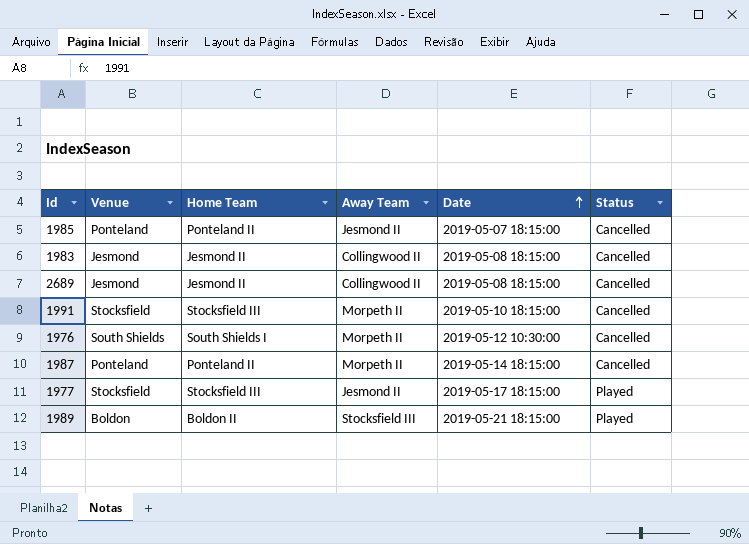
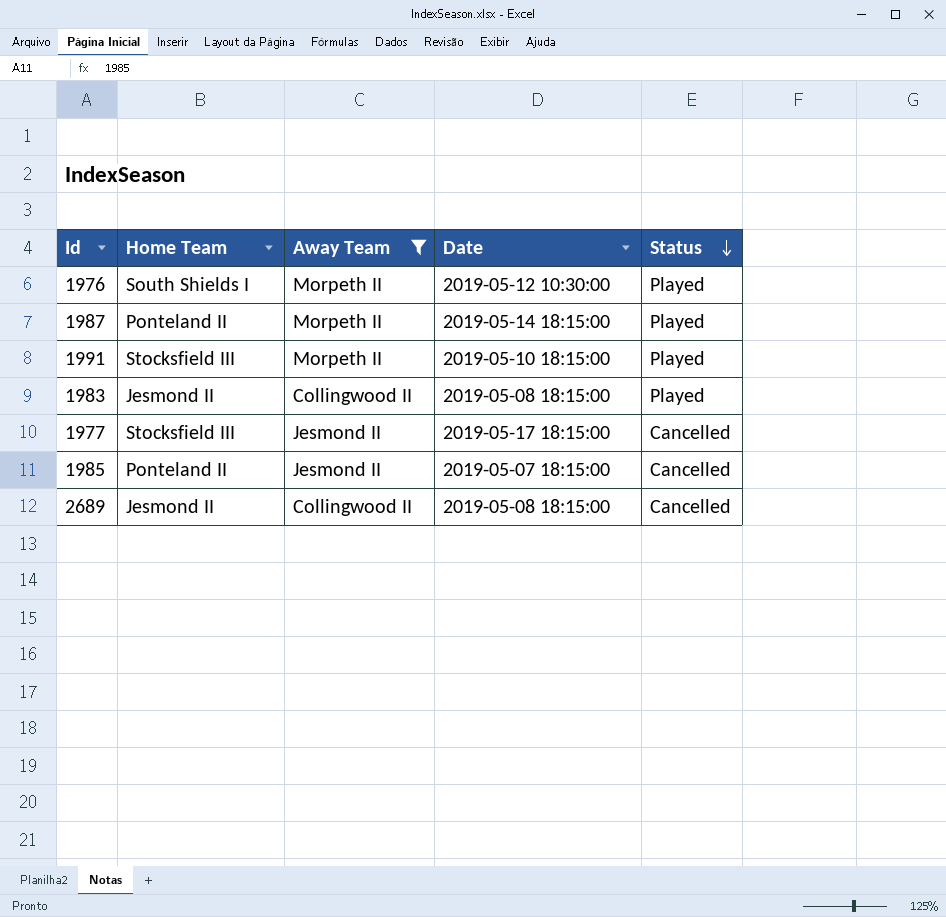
filter: none -> Away Team != Stocksfield III
row order: Date ascending -> Status descending
column Venue | position: 2 -> none
1976 | Status: Cancelled -> Played
1987 | Status: Cancelled -> Played
1991 | Status: Cancelled -> Played
1983 | Status: Cancelled -> Played
1977 | Status: Played -> Cancelled

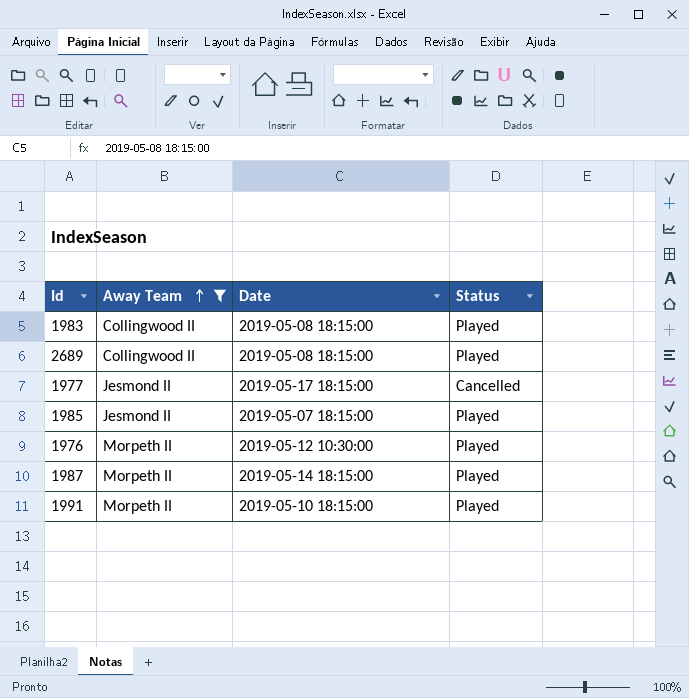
row order: Status descending -> Away Team ascending
column Home Team | position: 2 -> none
2689 | Status: Cancelled -> Played
1985 | Status: Cancelled -> Played

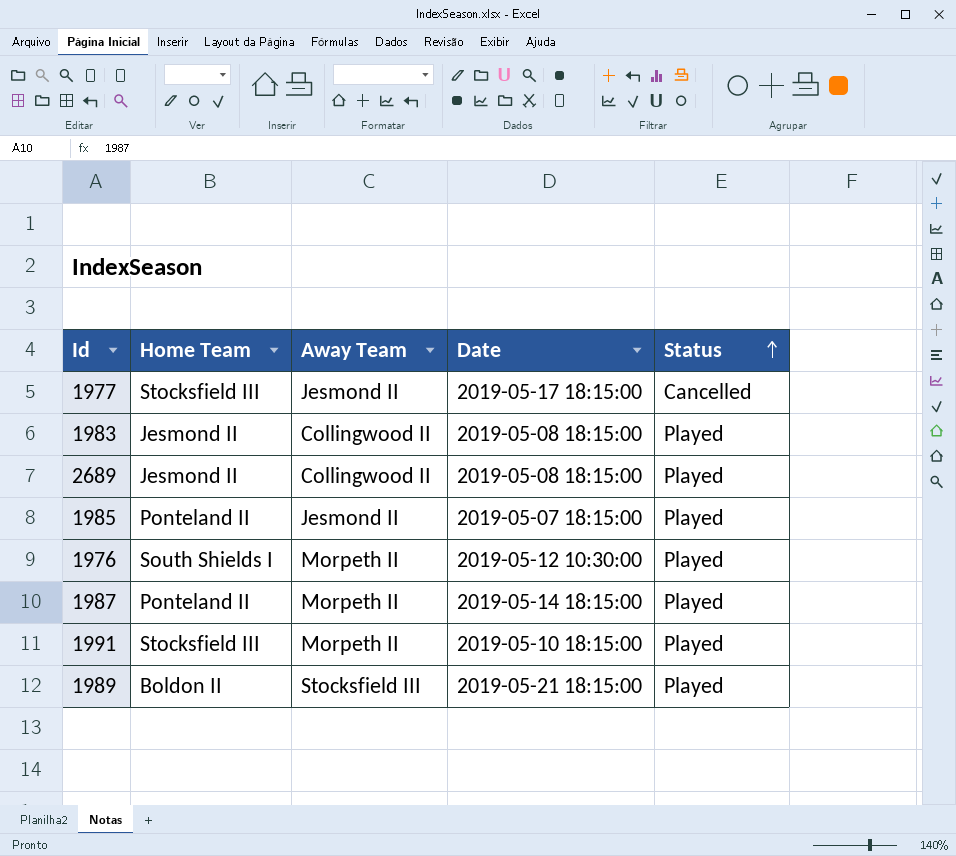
filter: Away Team != Stocksfield III -> none
row order: Away Team ascending -> Status ascending
column Home Team | position: none -> 2

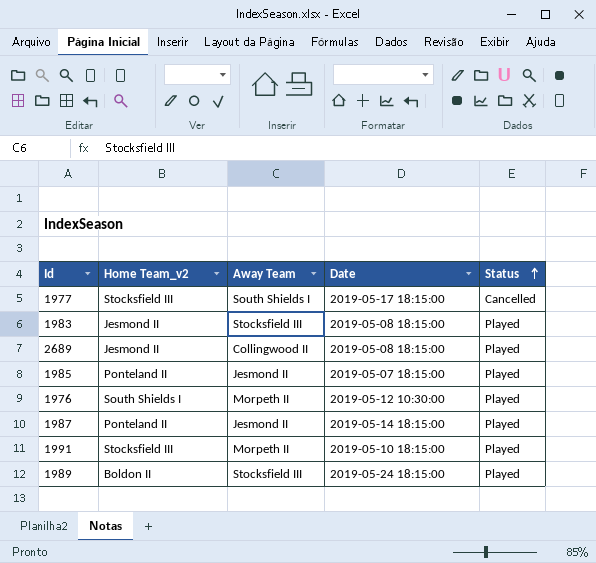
column name: Home Team -> Home Team_v2
1977 | Away Team: Jesmond II -> South Shields I
1983 | Away Team: Collingwood II -> Stocksfield III
1987 | Away Team: Morpeth II -> Jesmond II
1989 | Date: 2019-05-21 18:15:00 -> 2019-05-24 18:15:00

